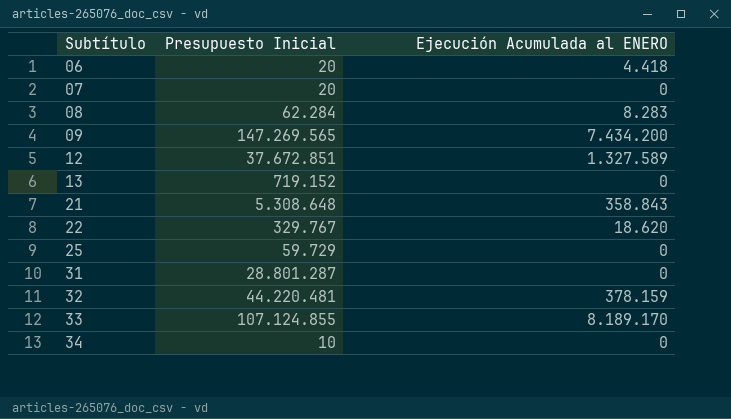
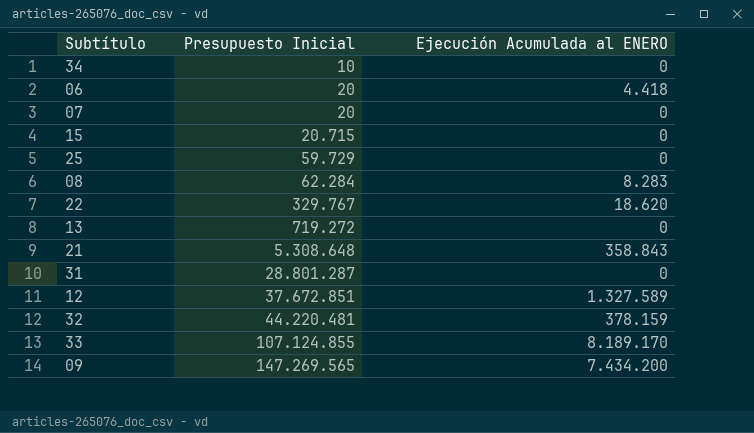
row order: Subtítulo ascending -> Presupuesto Inicial ascending
row 15: none -> 20.715 | 0
13 | Presupuesto Inicial: 719.152 -> 719.272

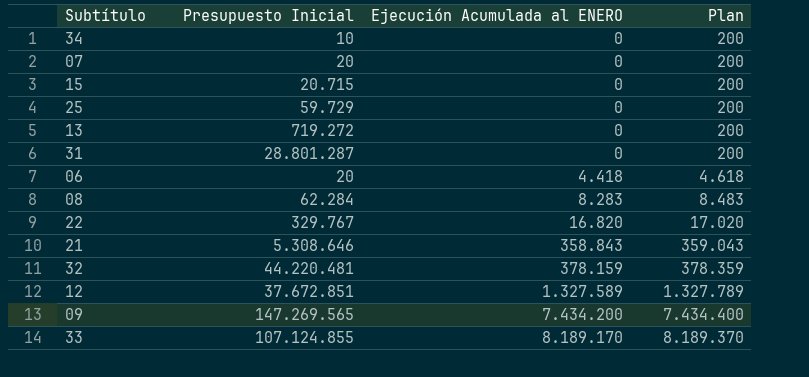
row order: Presupuesto Inicial ascending -> Ejecución Acumulada al ENERO ascending
column Plan | formula: none -> [Ejecución Acumulada al ENERO] + 200
22 | Ejecución Acumulada al ENERO: 18.620 -> 16.820
21 | Presupuesto Inicial: 5.308.648 -> 5.308.646

